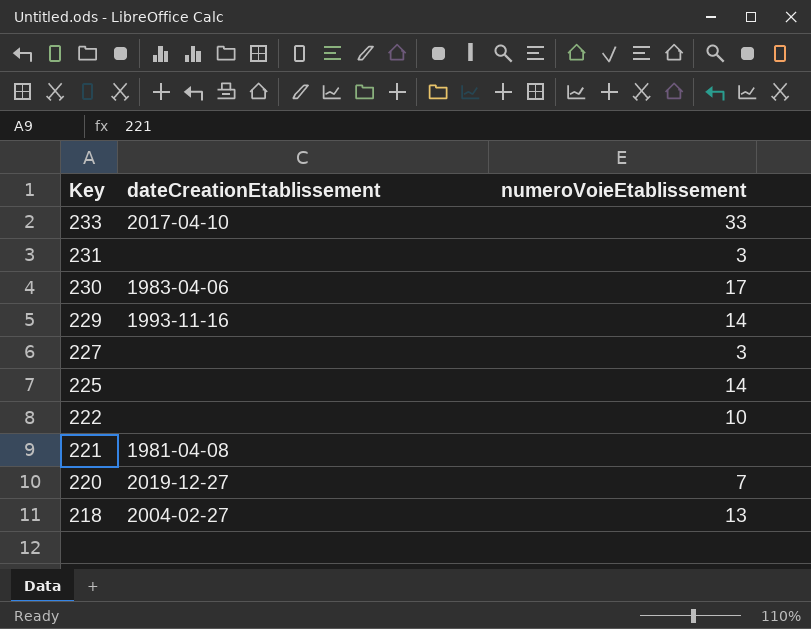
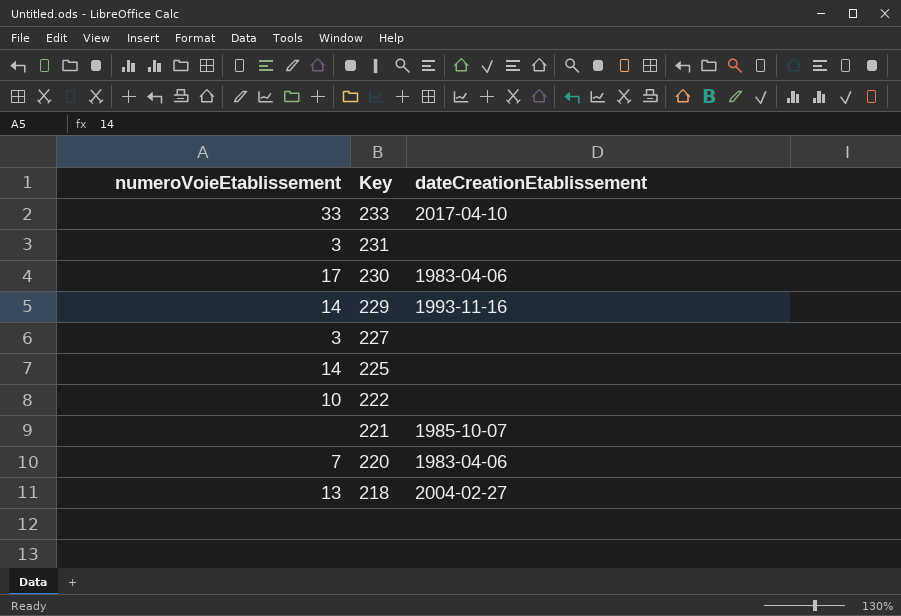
column numeroVoieEtablissement | position: 3 -> 1
221 | dateCreationEtablissement: 1981-04-08 -> 1985-10-07
220 | dateCreationEtablissement: 2019-12-27 -> 1983-04-06

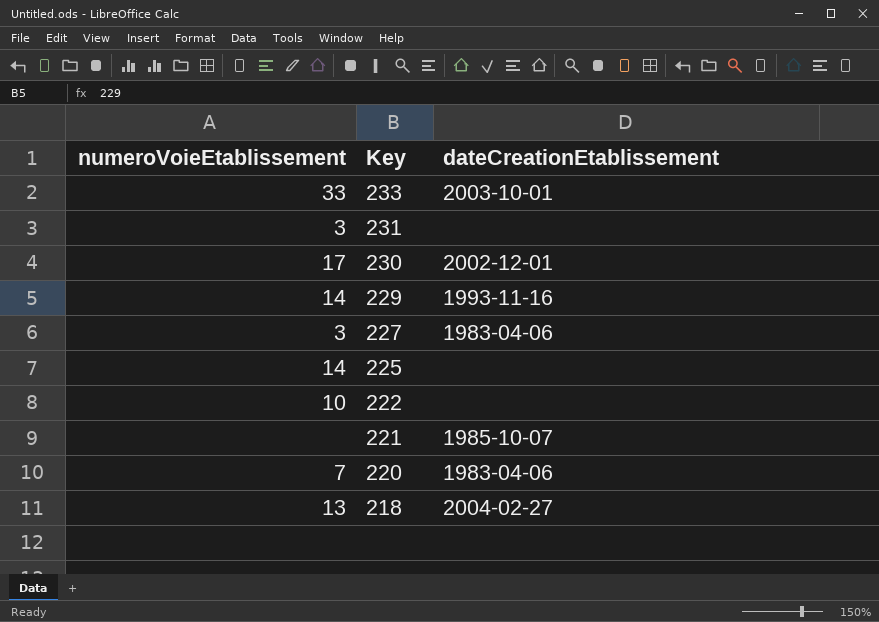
233 | dateCreationEtablissement: 2017-04-10 -> 2003-10-01
230 | dateCreationEtablissement: 1983-04-06 -> 2002-12-01
227 | dateCreationEtablissement: none -> 1983-04-06

